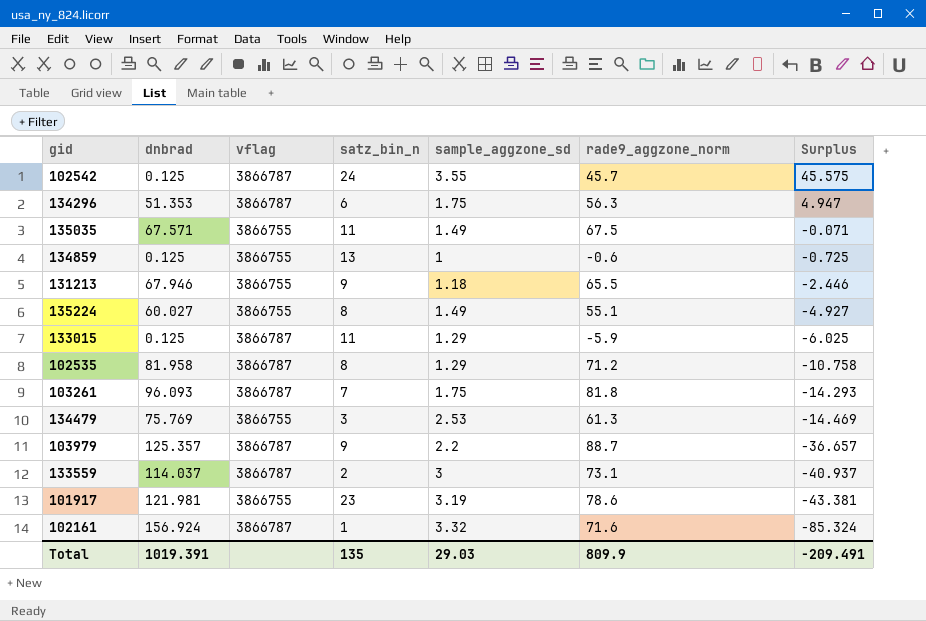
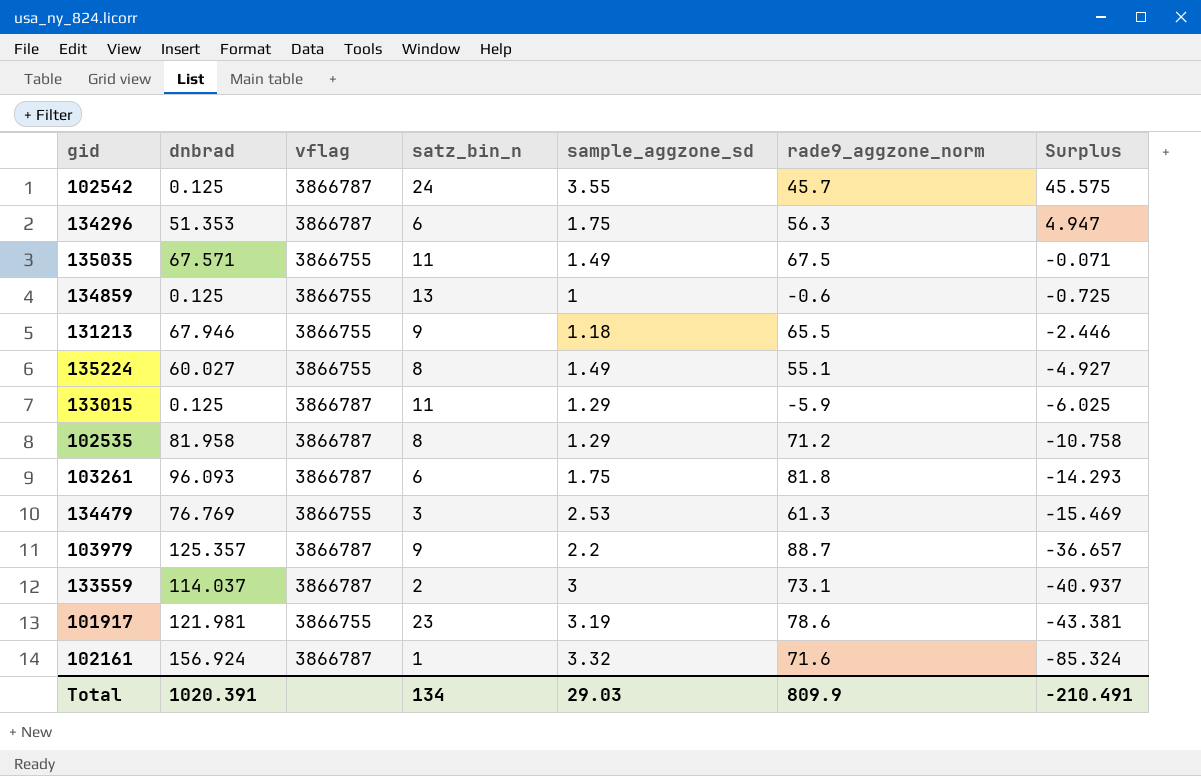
103261 | satz_bin_n: 7 -> 6
134479 | dnbrad: 75.769 -> 76.769
134479 | Surplus: -14.469 -> -15.469
Total | dnbrad: 1019.391 -> 1020.391
Total | satz_bin_n: 135 -> 134
Total | Surplus: -209.491 -> -210.491

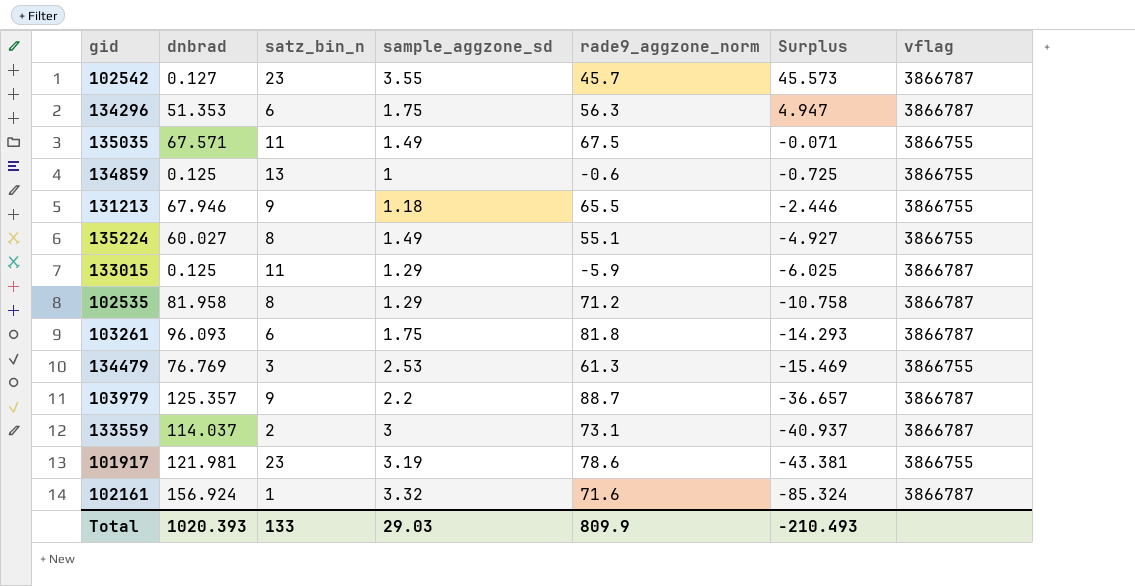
column vflag | position: 3 -> 7
102542 | dnbrad: 0.125 -> 0.127
102542 | satz_bin_n: 24 -> 23
102542 | Surplus: 45.575 -> 45.573
Total | dnbrad: 1020.391 -> 1020.393
Total | satz_bin_n: 134 -> 133
Total | Surplus: -210.491 -> -210.493

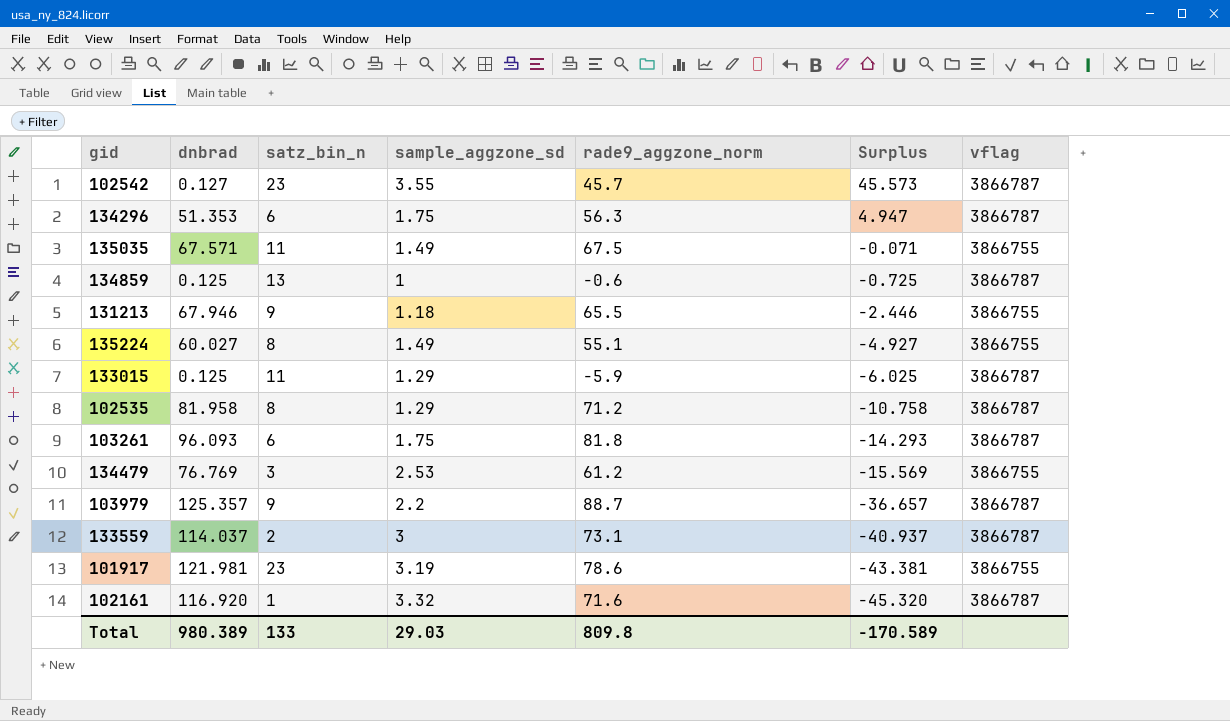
134859 | vflag: 3866755 -> 3866787
134479 | rade9_aggzone_norm: 61.3 -> 61.2
134479 | Surplus: -15.469 -> -15.569
102161 | dnbrad: 156.924 -> 116.920
102161 | Surplus: -85.324 -> -45.320
Total | dnbrad: 1020.393 -> 980.389
Total | rade9_aggzone_norm: 809.9 -> 809.8
Total | Surplus: -210.493 -> -170.589

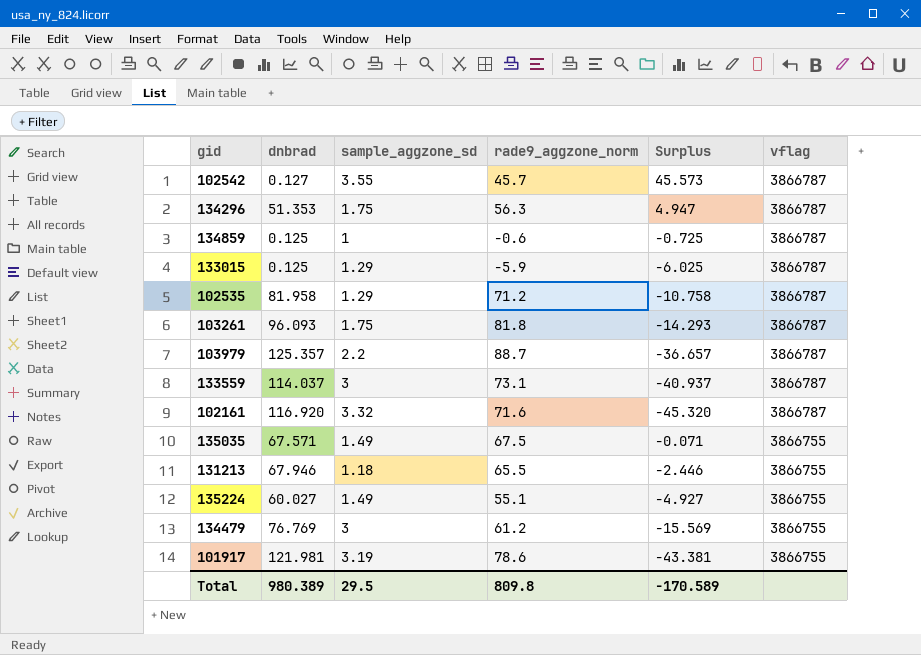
row order: Surplus descending -> vflag descending
column satz_bin_n | position: 3 -> none
134479 | sample_aggzone_sd: 2.53 -> 3
Total | sample_aggzone_sd: 29.03 -> 29.5

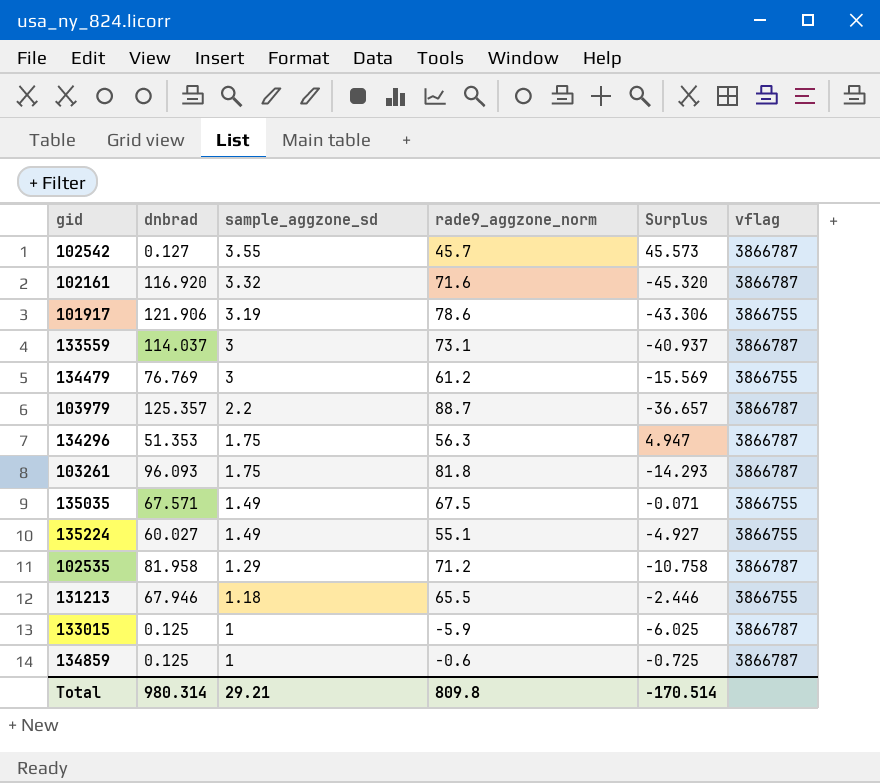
row order: vflag descending -> sample_aggzone_sd descending
101917 | dnbrad: 121.981 -> 121.906
101917 | Surplus: -43.381 -> -43.306
133015 | sample_aggzone_sd: 1.29 -> 1
Total | dnbrad: 980.389 -> 980.314
Total | sample_aggzone_sd: 29.5 -> 29.21
Total | Surplus: -170.589 -> -170.514

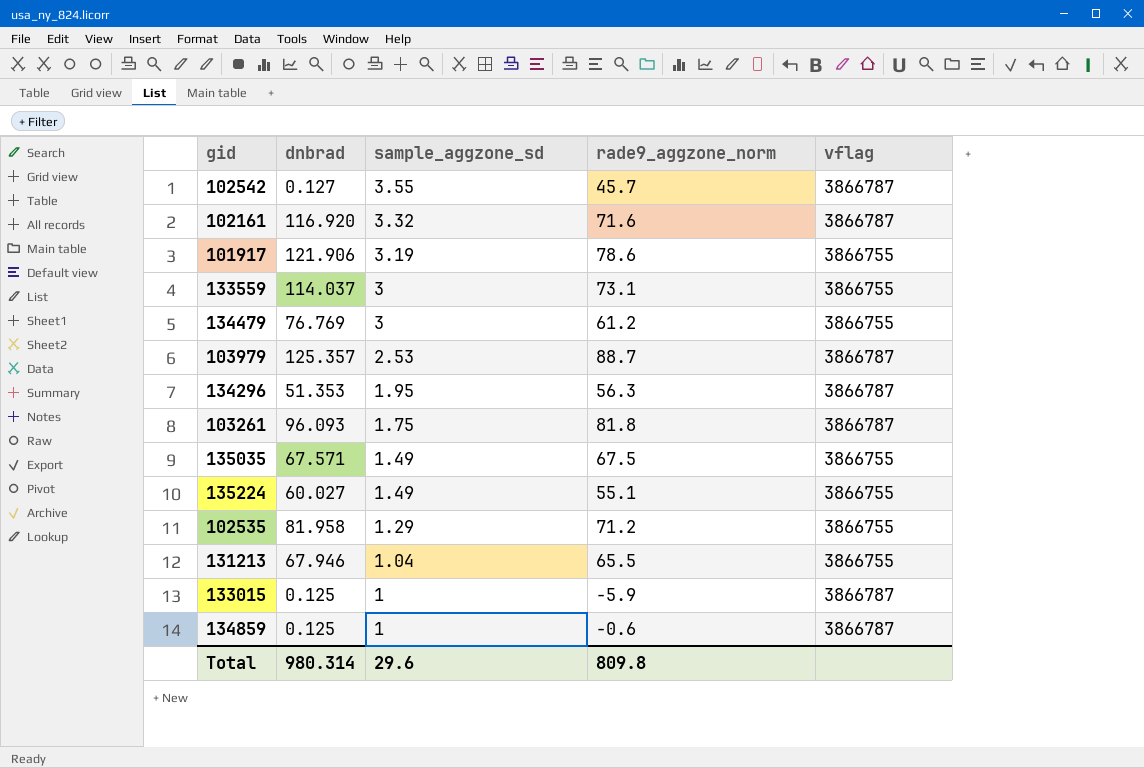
column Surplus | formula: [rade9_aggzone_norm] - [dnbrad] -> none
133559 | vflag: 3866787 -> 3866755
103979 | sample_aggzone_sd: 2.2 -> 2.53
134296 | sample_aggzone_sd: 1.75 -> 1.95
102535 | vflag: 3866787 -> 3866755
131213 | sample_aggzone_sd: 1.18 -> 1.04
Total | sample_aggzone_sd: 29.21 -> 29.6

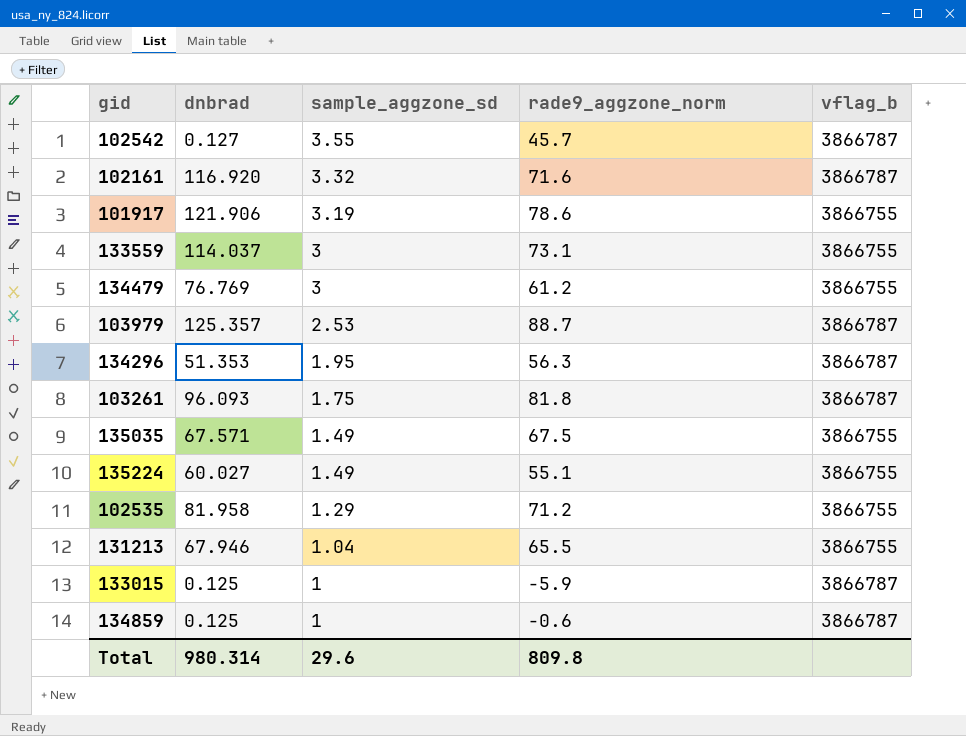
column name: vflag -> vflag_b

